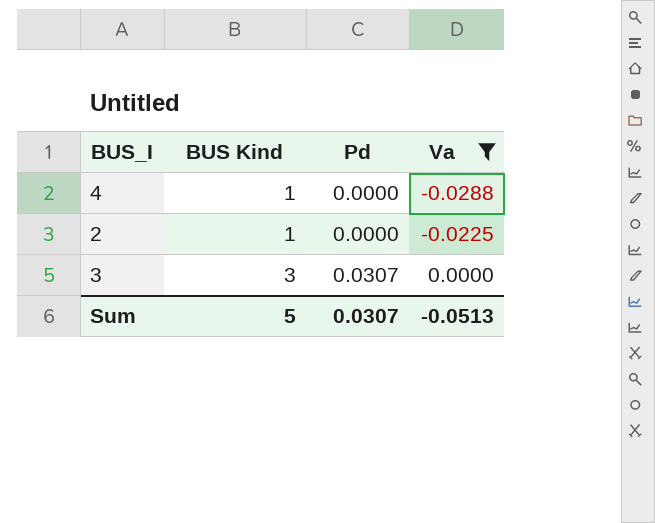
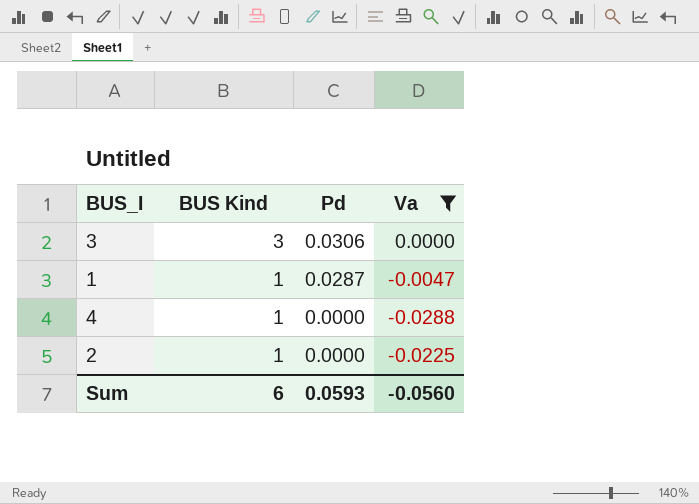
row order: BUS Kind ascending -> BUS Kind descending
3 | Pd: 0.0307 -> 0.0306
row 1: none -> 1 | 0.0287 | -0.0047
Sum | BUS Kind: 5 -> 6
Sum | Pd: 0.0307 -> 0.0593
Sum | Va: -0.0513 -> -0.0560

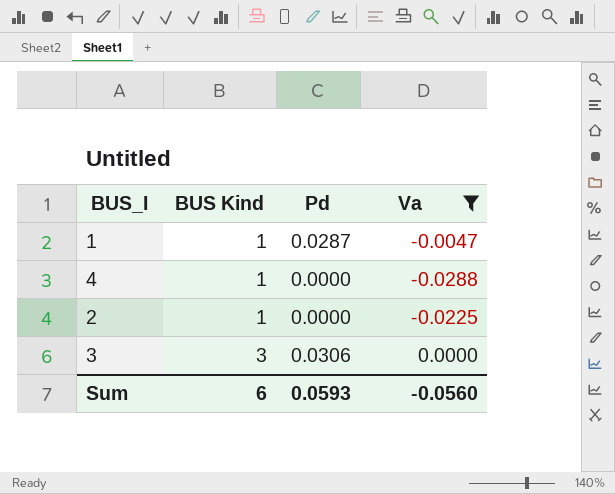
row order: BUS Kind descending -> BUS Kind ascending

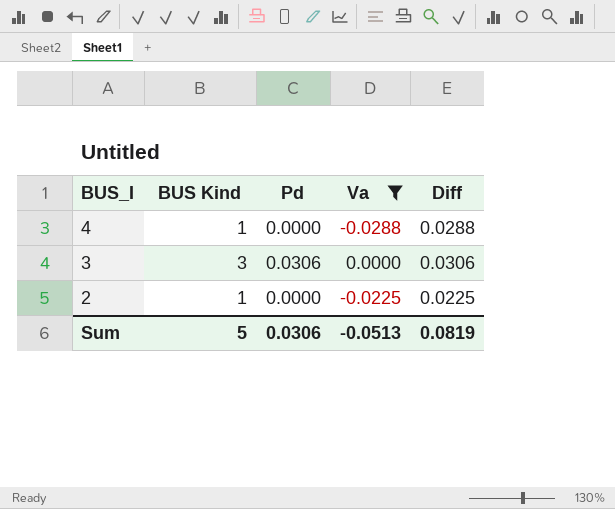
row order: BUS Kind ascending -> BUS_I descending
column Diff | formula: none -> [Pd] - [Va]
row 1: 1 | 0.0287 | -0.0047 -> none
Sum | BUS Kind: 6 -> 5
Sum | Pd: 0.0593 -> 0.0306
Sum | Va: -0.0560 -> -0.0513

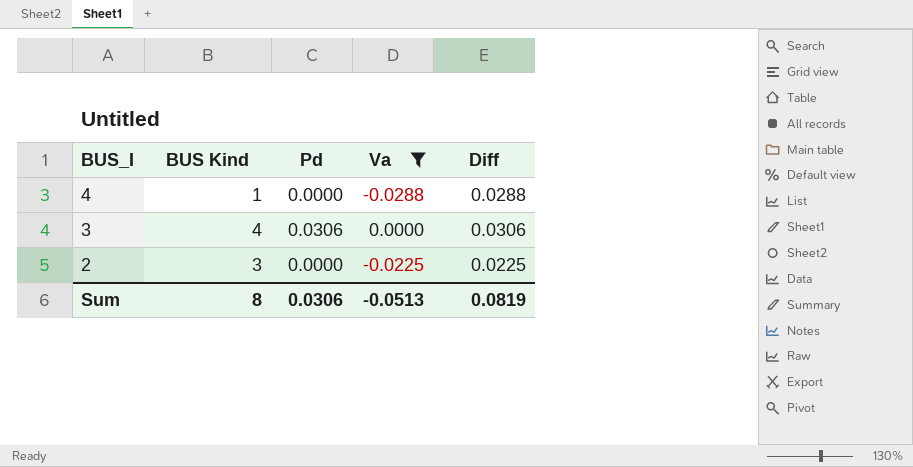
3 | BUS Kind: 3 -> 4
2 | BUS Kind: 1 -> 3
Sum | BUS Kind: 5 -> 8

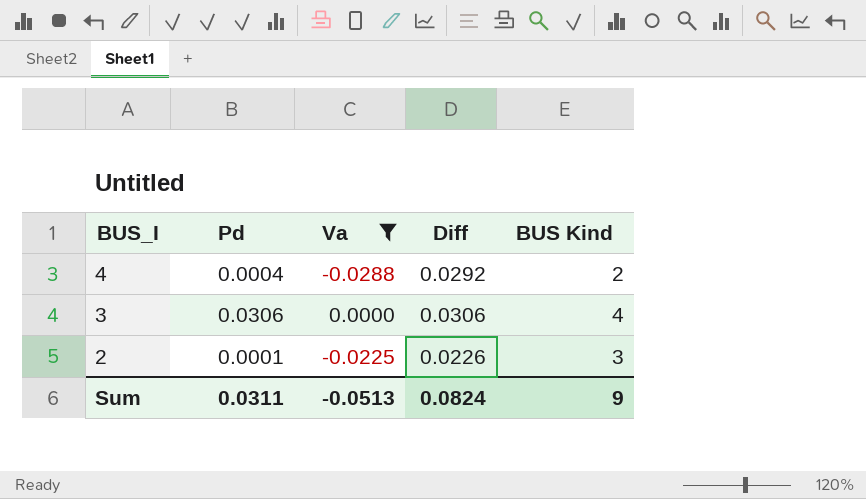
column BUS Kind | position: 2 -> 5
4 | Pd: 0.0000 -> 0.0004
4 | Diff: 0.0288 -> 0.0292
4 | BUS Kind: 1 -> 2
2 | Pd: 0.0000 -> 0.0001
2 | Diff: 0.0225 -> 0.0226
Sum | Pd: 0.0306 -> 0.0311
Sum | Diff: 0.0819 -> 0.0824
Sum | BUS Kind: 8 -> 9

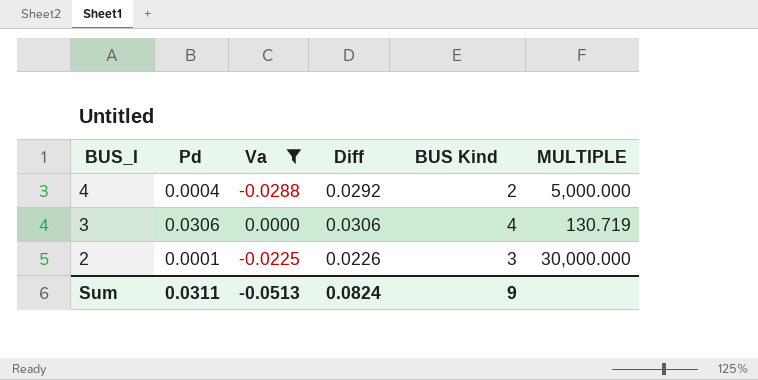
column MULTIPLE | formula: none -> [BUS Kind] / [Pd]

